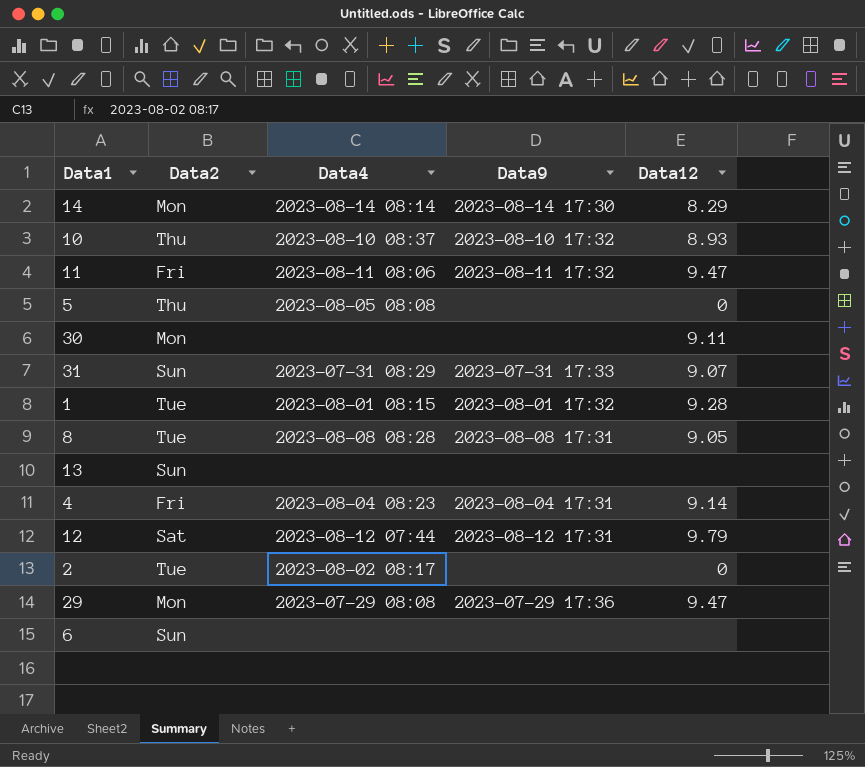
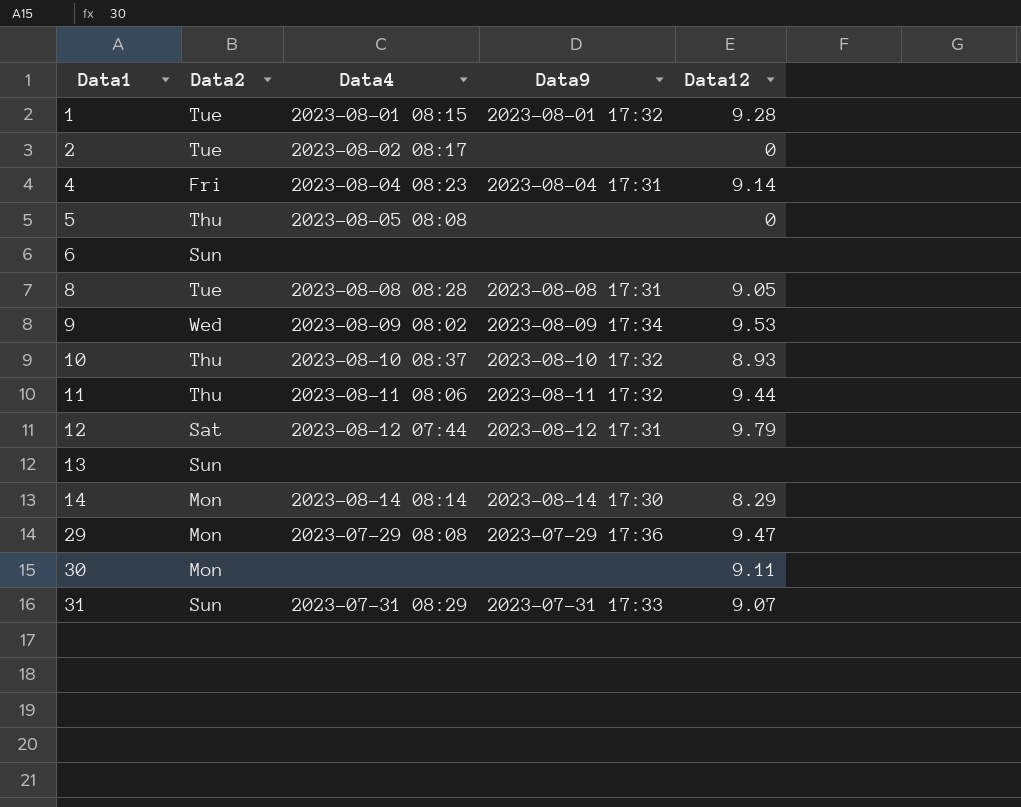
row order: none -> Data1 ascending
row 9: none -> Wed | 2023-08-09 08:02 | 2023-08-09 17:34 | 9.53
11 | Data2: Fri -> Thu
11 | Data12: 9.47 -> 9.44

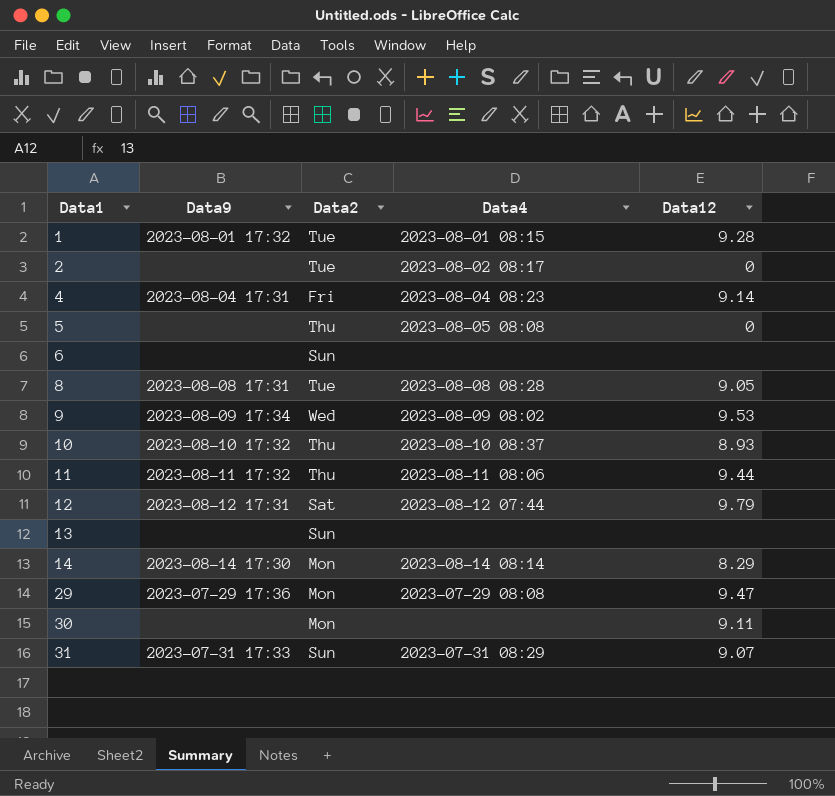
column Data9 | position: 4 -> 2

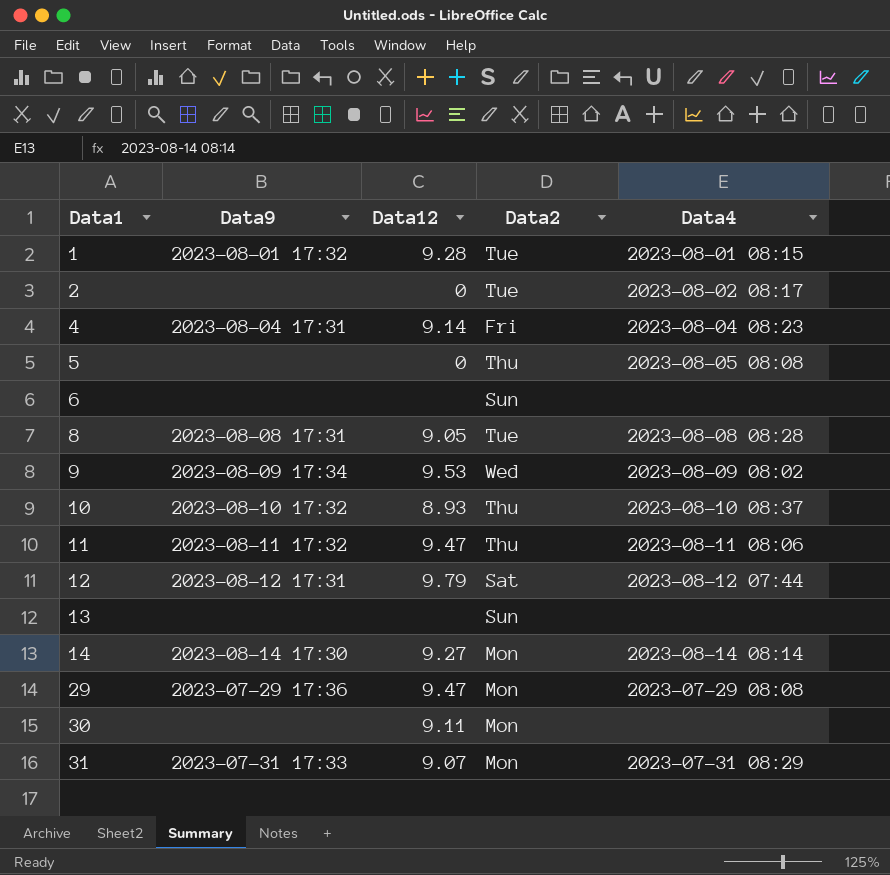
column Data12 | position: 5 -> 3
11 | Data12: 9.44 -> 9.47
14 | Data12: 8.29 -> 9.27
31 | Data2: Sun -> Mon

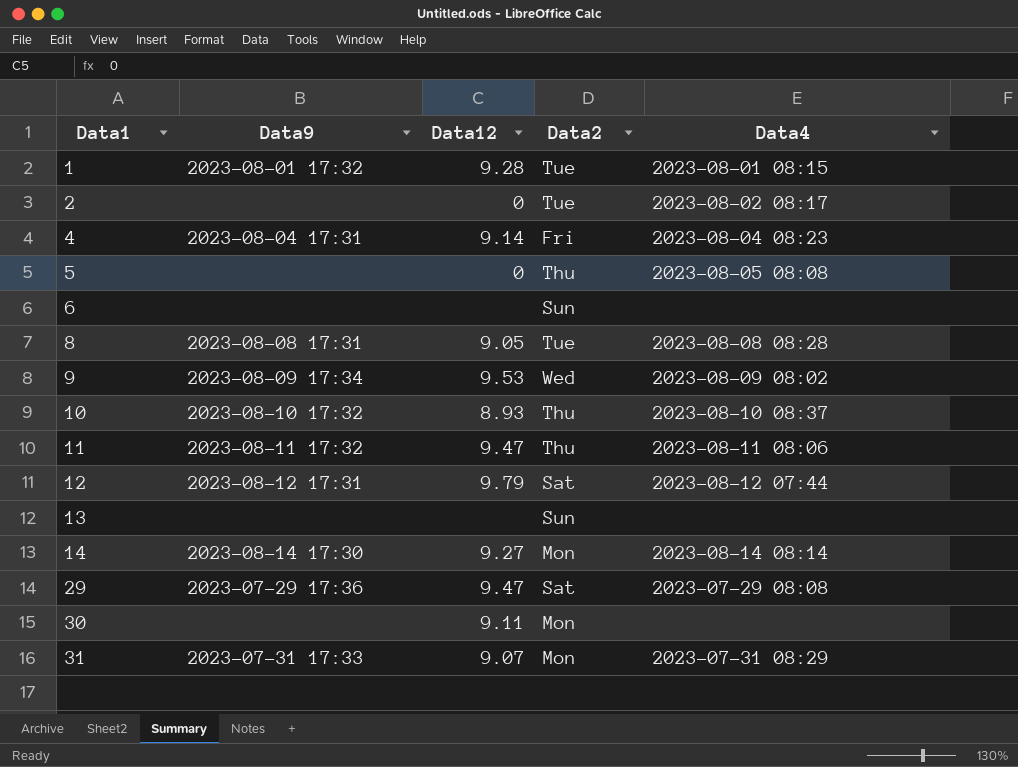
29 | Data2: Mon -> Sat

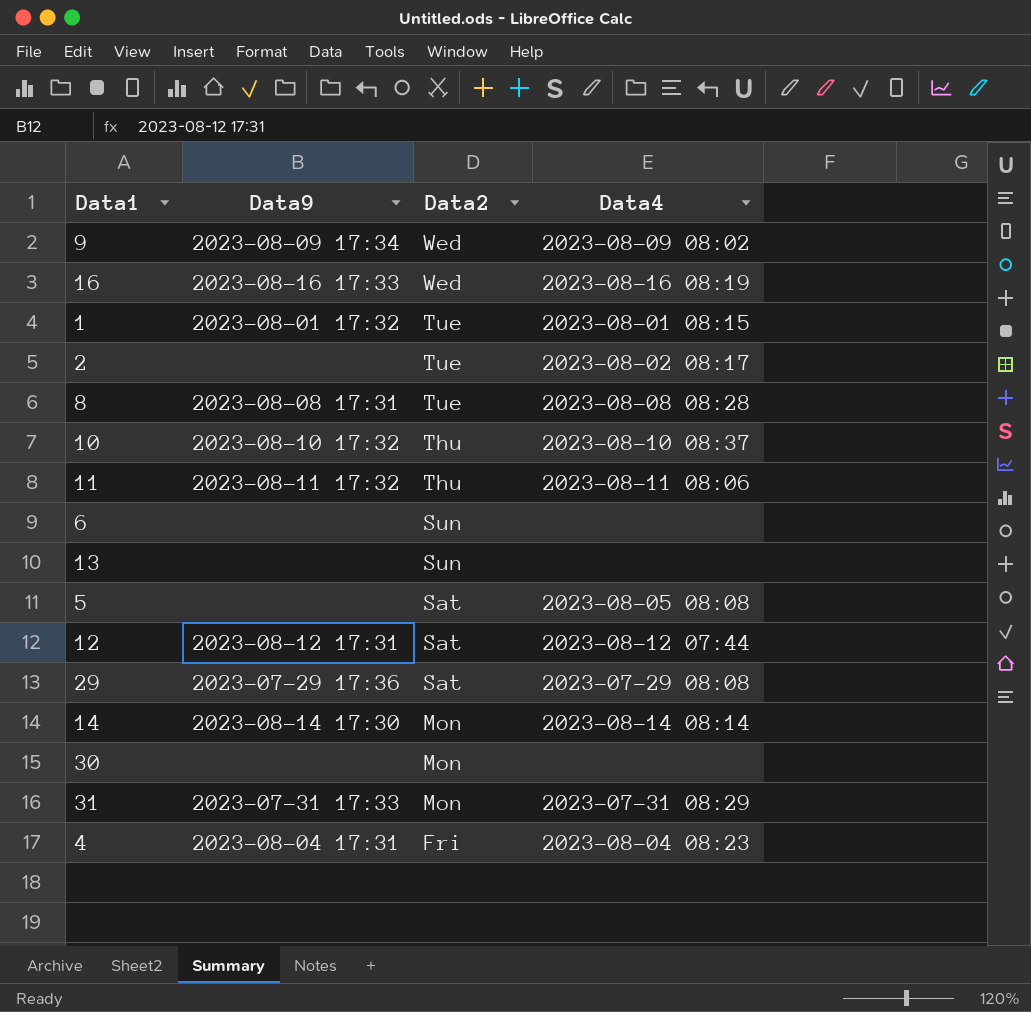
row order: Data1 ascending -> Data2 descending
column Data12 | position: 3 -> none
row 16: none -> 2023-08-16 17:33 | Wed | 2023-08-16 08:19
5 | Data2: Thu -> Sat

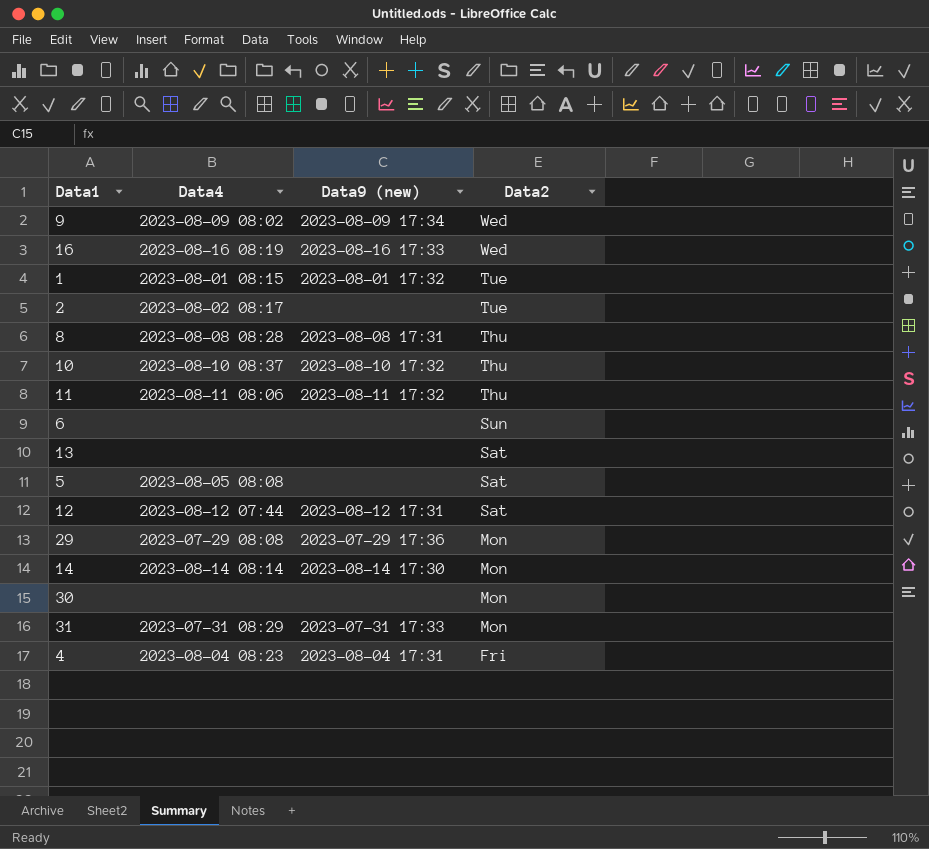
column Data4 | position: 4 -> 2
column name: Data9 -> Data9 (new)
8 | Data2: Tue -> Thu
13 | Data2: Sun -> Sat
29 | Data2: Sat -> Mon

